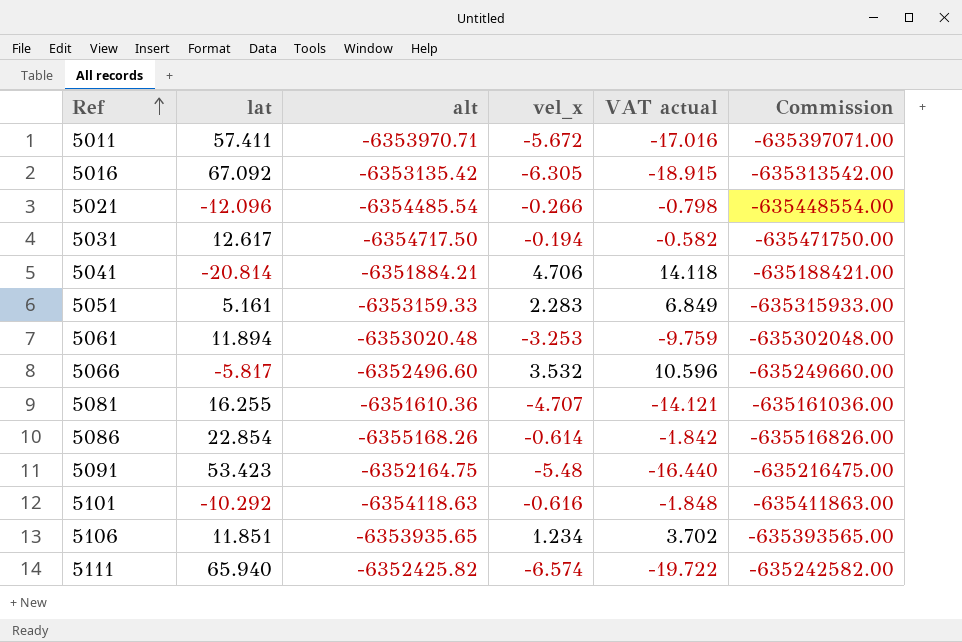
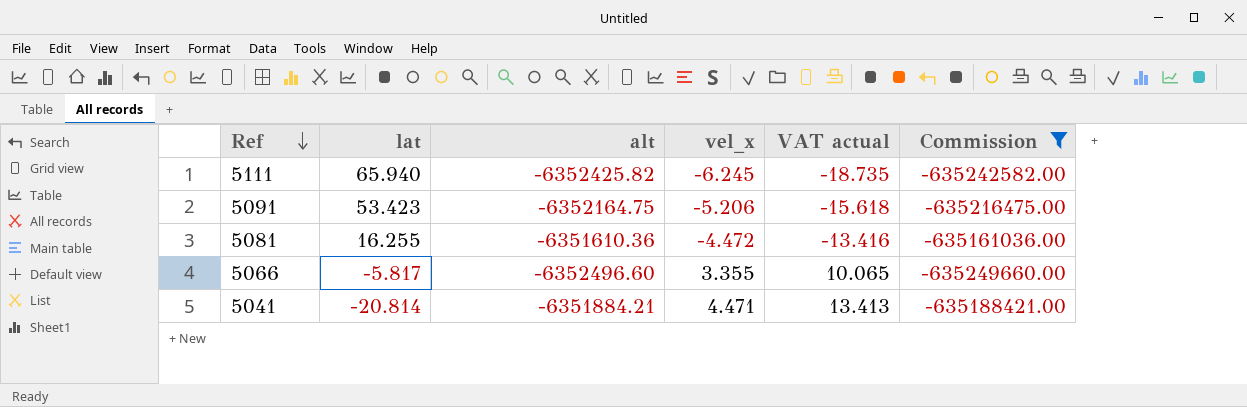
filter: none -> Commission >= -635249660.00
row order: Ref ascending -> Ref descending
5111 | vel_x: -6.574 -> -6.245
5111 | VAT actual: -19.722 -> -18.735
5091 | vel_x: -5.48 -> -5.206
5091 | VAT actual: -16.440 -> -15.618
5081 | vel_x: -4.707 -> -4.472
5081 | VAT actual: -14.121 -> -13.416
5066 | vel_x: 3.532 -> 3.355
5066 | VAT actual: 10.596 -> 10.065
5041 | vel_x: 4.706 -> 4.471
5041 | VAT actual: 14.118 -> 13.413

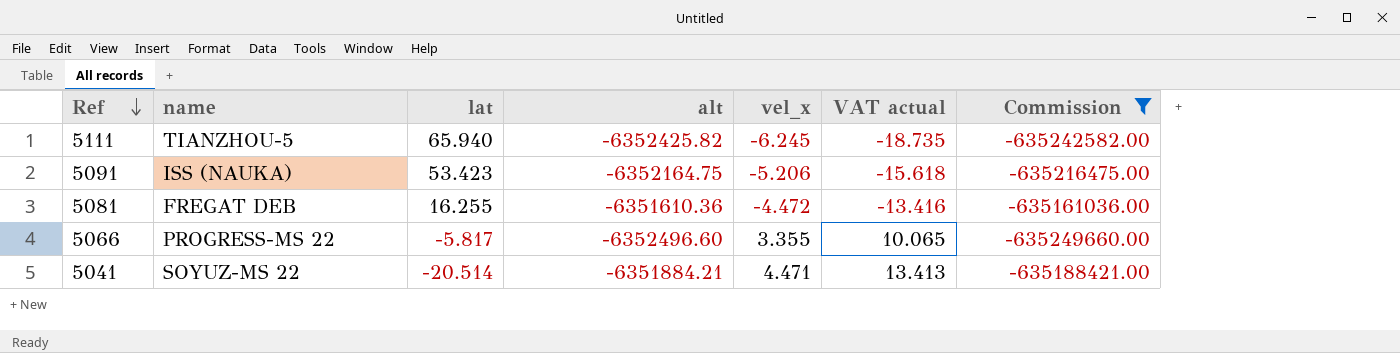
column name | position: none -> 2
5041 | lat: -20.814 -> -20.514

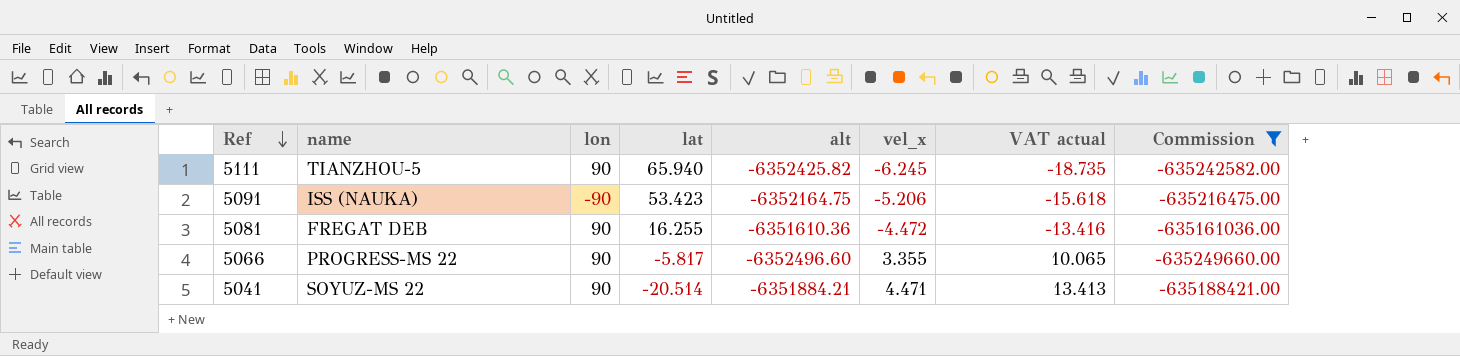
column lon | position: none -> 3

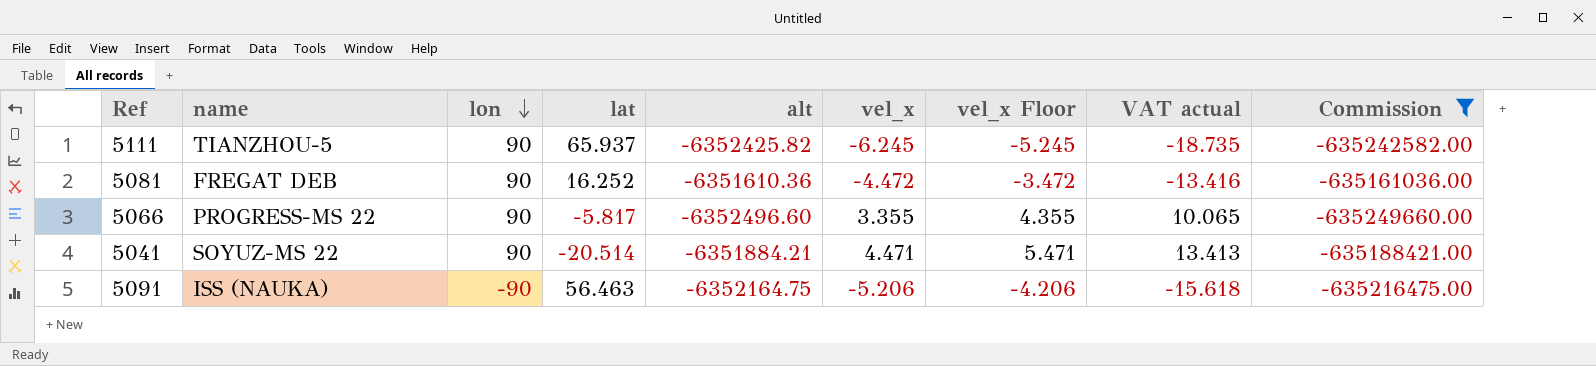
row order: Ref descending -> lon descending
column vel_x Floor | formula: none -> [vel_x] + 1
5111 | lat: 65.940 -> 65.937
5081 | lat: 16.255 -> 16.252
5091 | lat: 53.423 -> 56.463

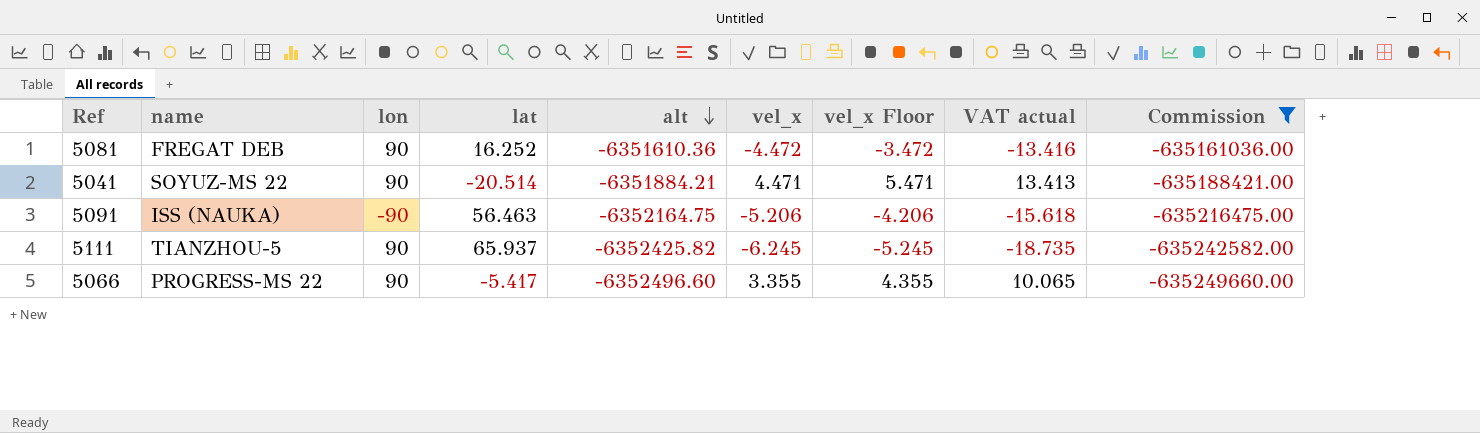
row order: lon descending -> alt descending
5066 | lat: -5.817 -> -5.417

